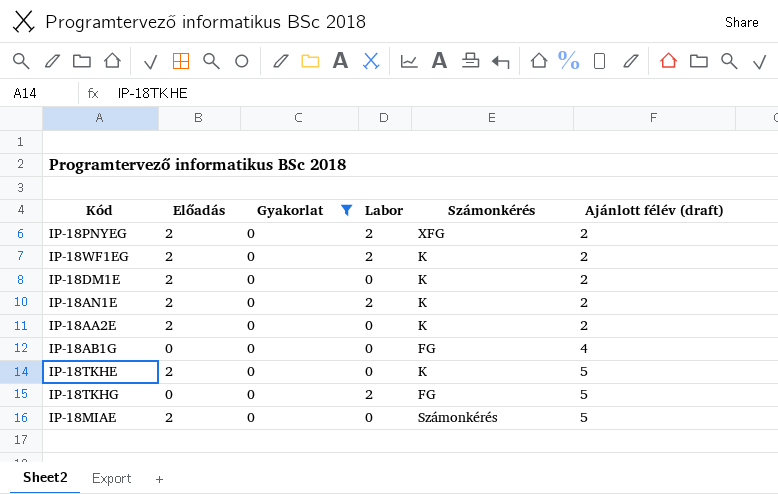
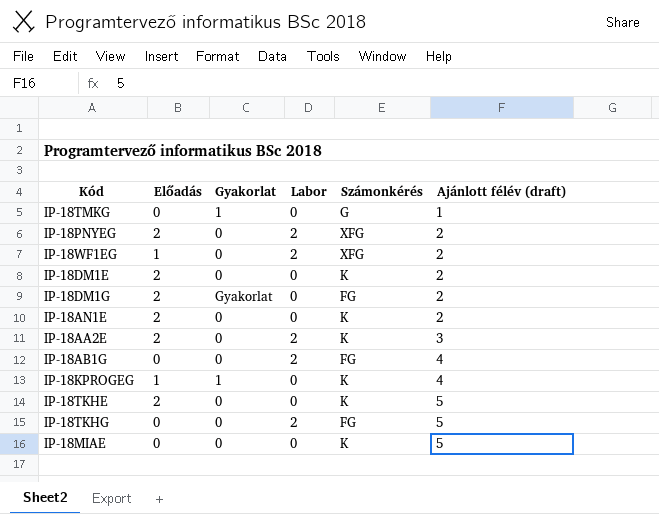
filter: Gyakorlat = 0 -> none
IP-18WF1EG | Előadás: 2 -> 1
IP-18WF1EG | Számonkérés: K -> XFG
IP-18AN1E | Labor: 2 -> 0
IP-18AA2E | Labor: 0 -> 2
IP-18AA2E | Ajánlott félév (draft): 2 -> 3
IP-18AB1G | Labor: 0 -> 2
IP-18MIAE | Előadás: 2 -> 0
IP-18MIAE | Számonkérés: Számonkérés -> K

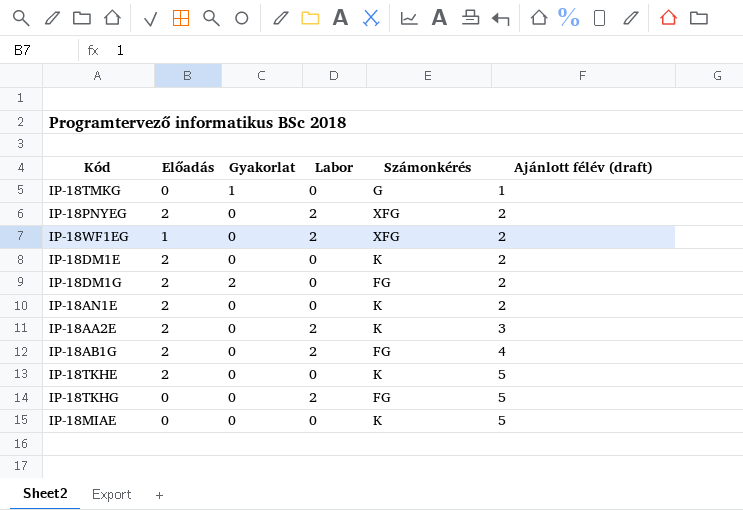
row IP-18KPROGEG: 1 | 1 | 0 | K | 4 -> none
IP-18DM1G | Gyakorlat: Gyakorlat -> 2
IP-18AB1G | Előadás: 0 -> 2

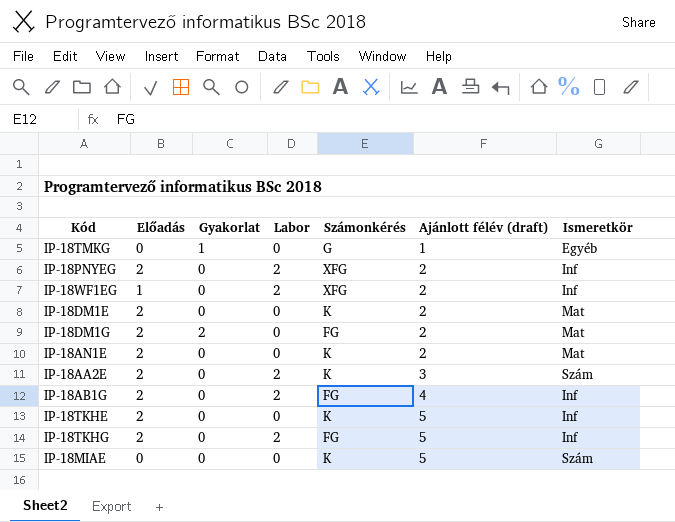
column Ismeretkör | position: none -> 7
IP-18TKHG | Előadás: 0 -> 2

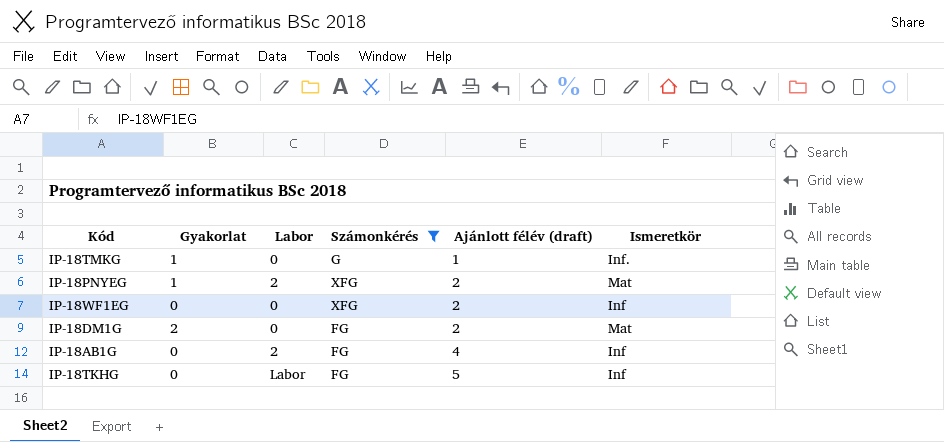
filter: none -> Számonkérés != K
column Előadás | position: 2 -> none
IP-18TMKG | Ismeretkör: Egyéb -> Inf.
IP-18PNYEG | Gyakorlat: 0 -> 1
IP-18PNYEG | Ismeretkör: Inf -> Mat
IP-18WF1EG | Labor: 2 -> 0
IP-18TKHG | Labor: 2 -> Labor

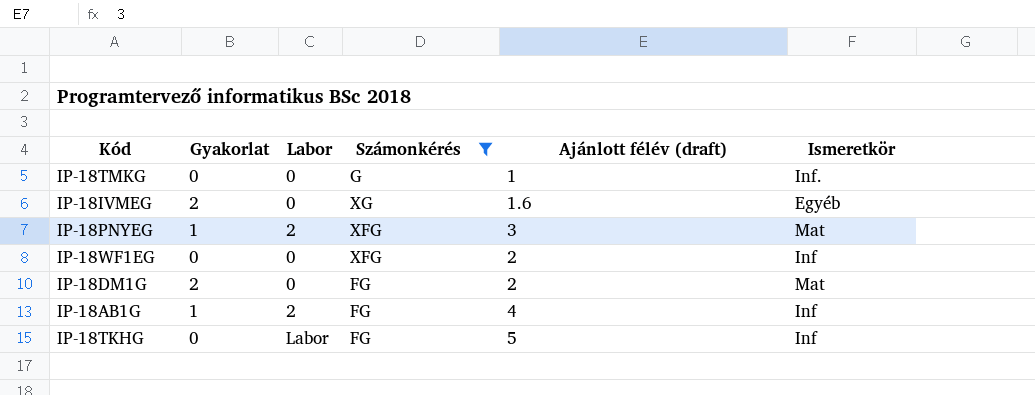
IP-18TMKG | Gyakorlat: 1 -> 0
row IP-18IVMEG: none -> 2 | 0 | XG | 1.6 | Egyéb
IP-18PNYEG | Ajánlott félév (draft): 2 -> 3
IP-18AB1G | Gyakorlat: 0 -> 1

